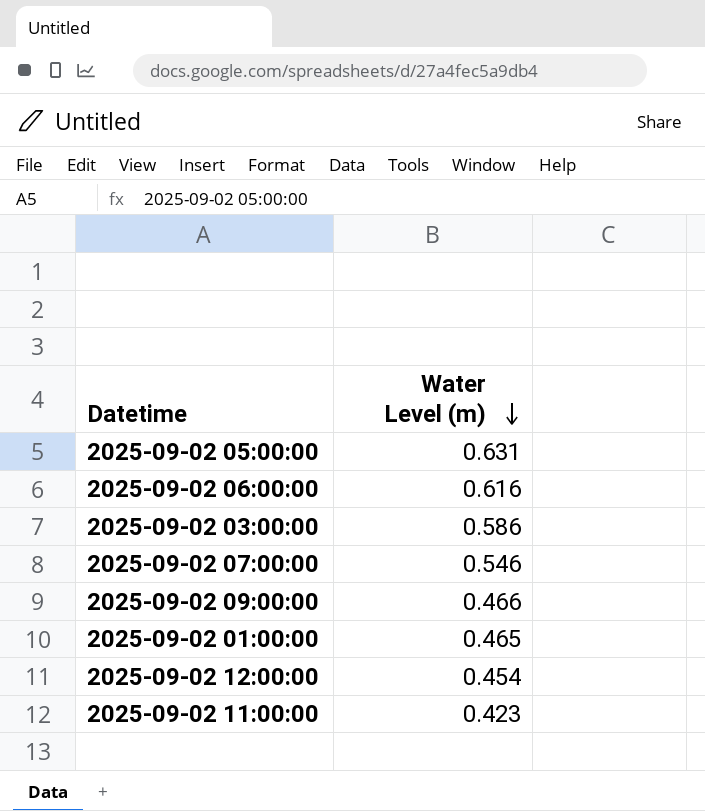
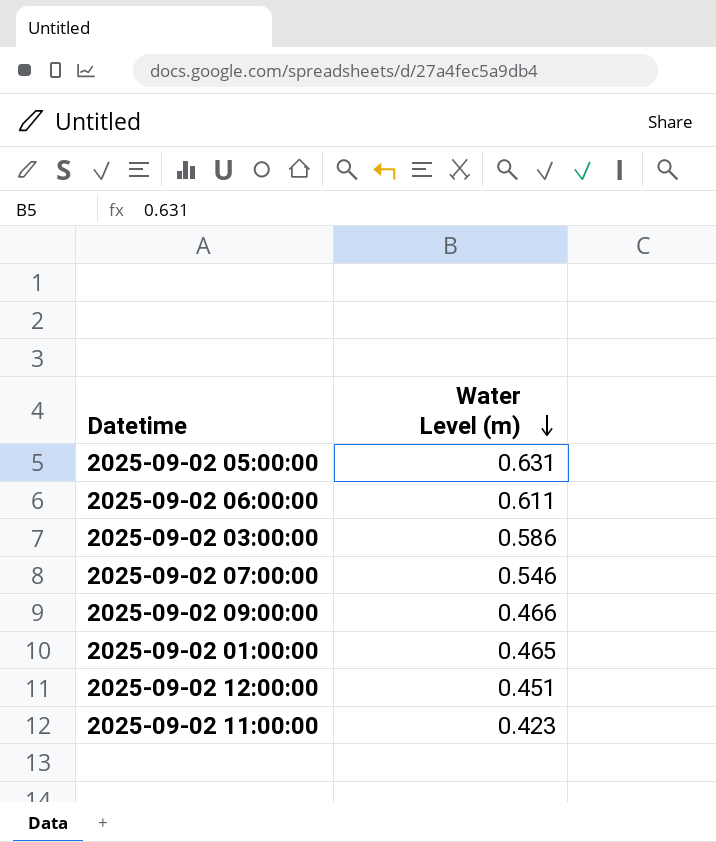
2025-09-02 06:00:00 | Water Level (m): 0.616 -> 0.611
2025-09-02 12:00:00 | Water Level (m): 0.454 -> 0.451

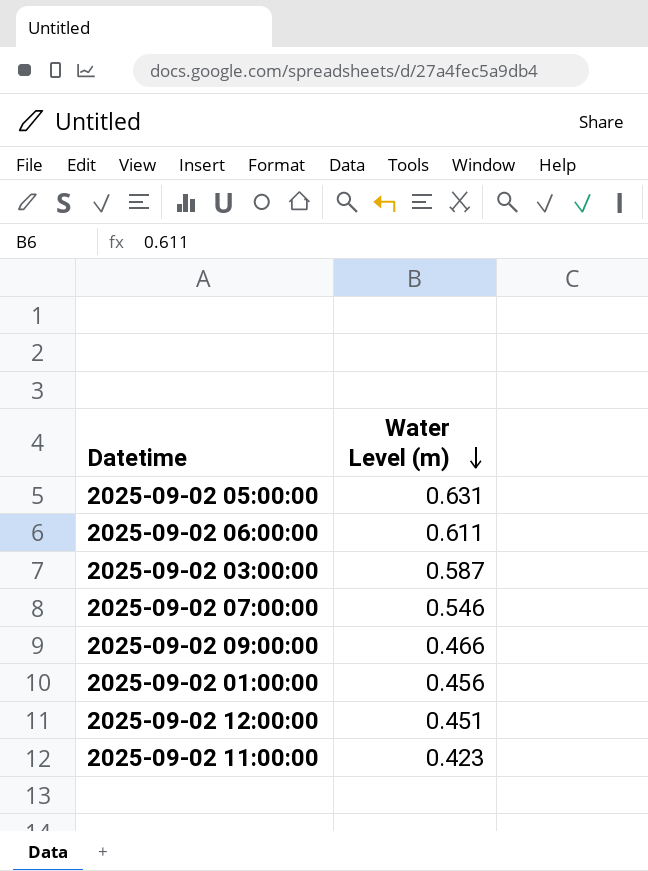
2025-09-02 03:00:00 | Water Level (m): 0.586 -> 0.587
2025-09-02 01:00:00 | Water Level (m): 0.465 -> 0.456

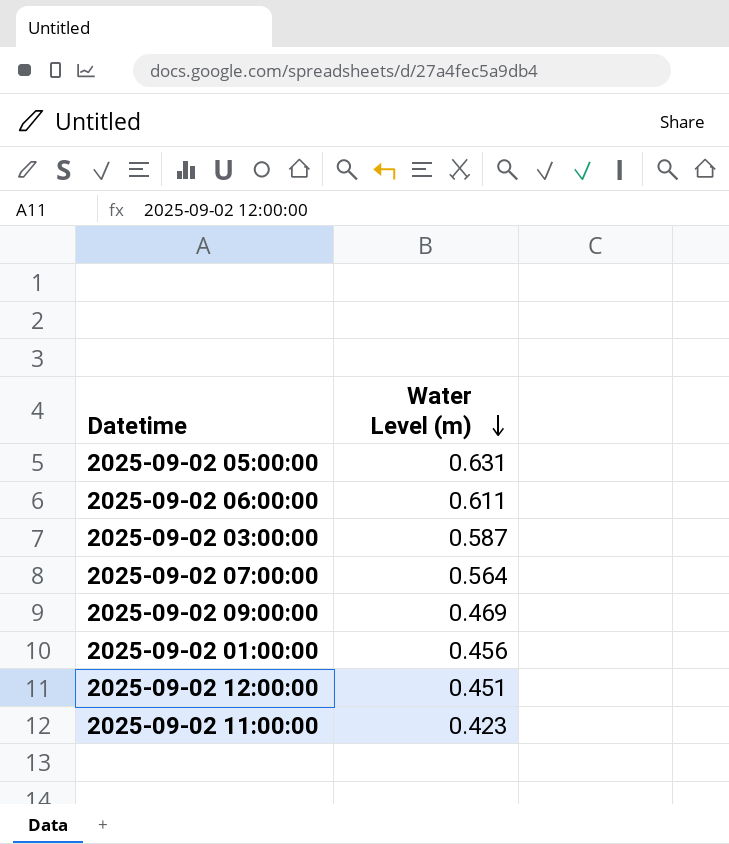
2025-09-02 07:00:00 | Water Level (m): 0.546 -> 0.564
2025-09-02 09:00:00 | Water Level (m): 0.466 -> 0.469

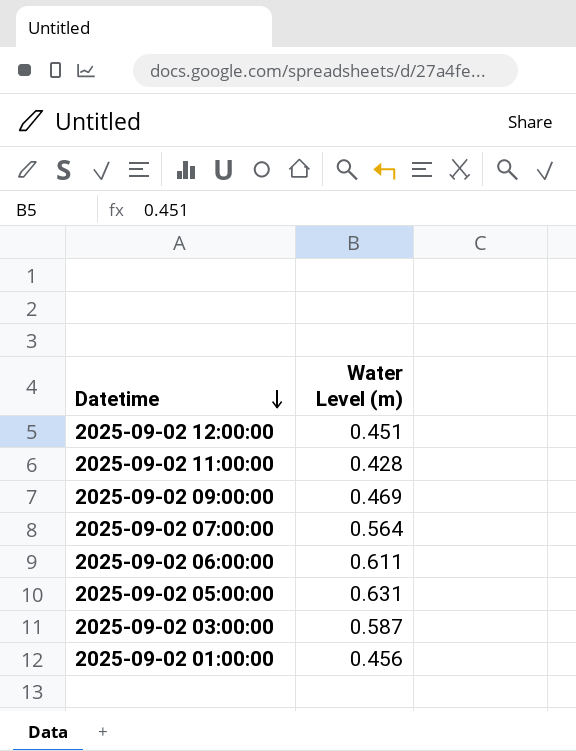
row order: Water Level (m) descending -> Datetime descending
2025-09-02 11:00:00 | Water Level (m): 0.423 -> 0.428

